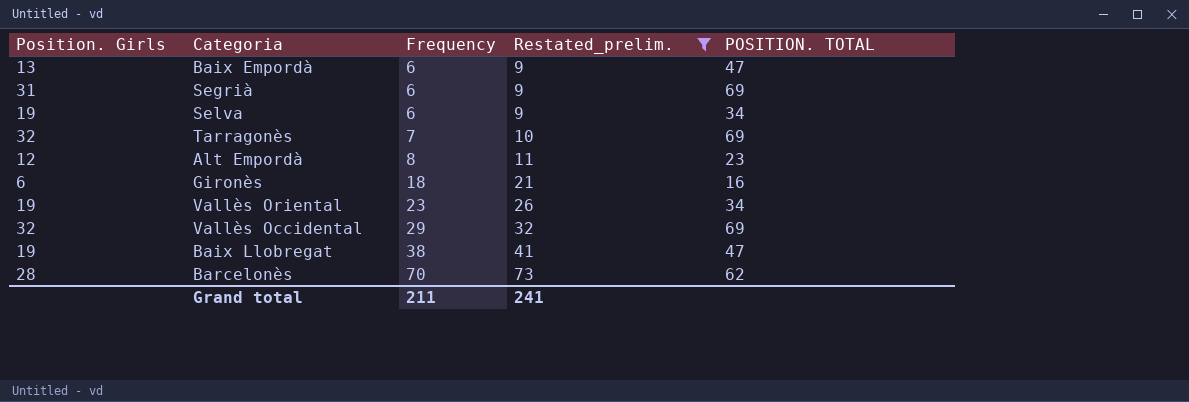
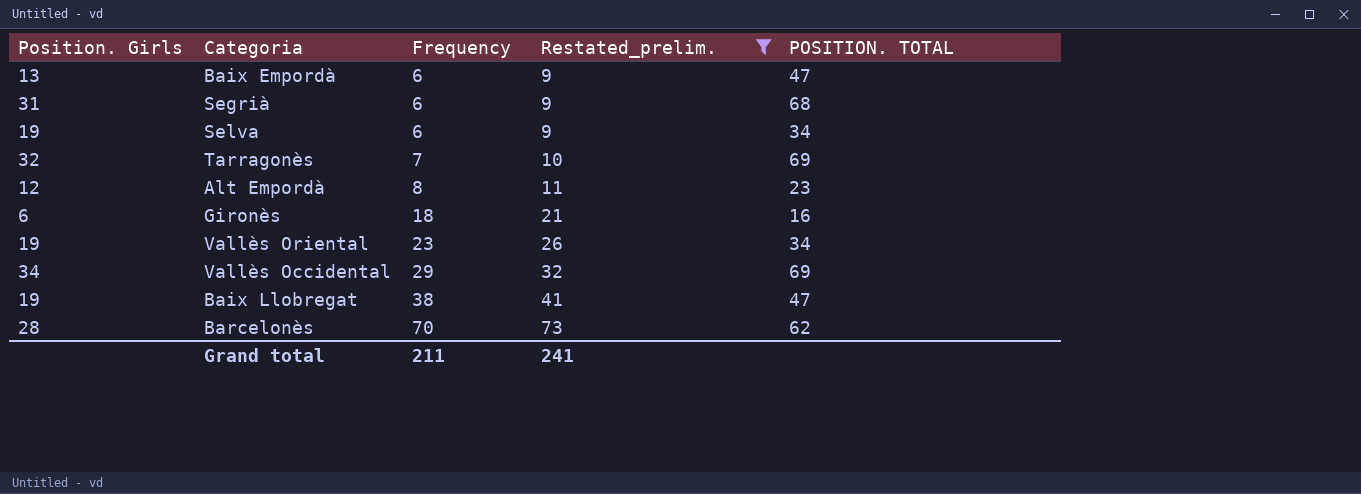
Segrià | POSITION. TOTAL: 69 -> 68
Vallès Occidental | Position. Girls: 32 -> 34

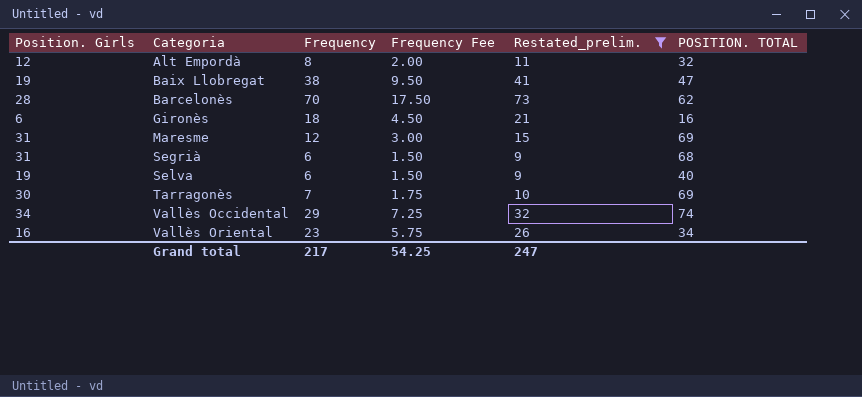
row order: Frequency ascending -> Categoria ascending
column Frequency Fee | formula: none -> [Frequency] * 0.25
row Baix Empordà: 13 | 6 | 9 | 47 -> none
Alt Empordà | POSITION. TOTAL: 23 -> 32
row Maresme: none -> 31 | 12 | 3.00 | 15 | 69
Selva | POSITION. TOTAL: 34 -> 40
Tarragonès | Position. Girls: 32 -> 30
Vallès Occidental | POSITION. TOTAL: 69 -> 74
Vallès Oriental | Position. Girls: 19 -> 16
Grand total | Frequency: 211 -> 217
Grand total | Restated_prelim.: 241 -> 247

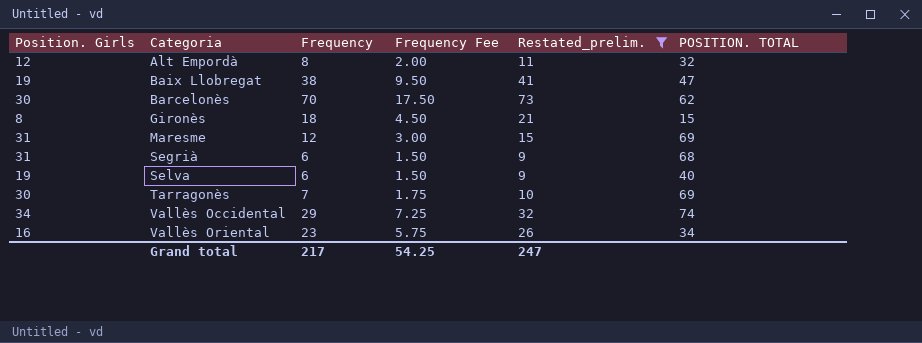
Barcelonès | Position. Girls: 28 -> 30
Gironès | Position. Girls: 6 -> 8
Gironès | POSITION. TOTAL: 16 -> 15

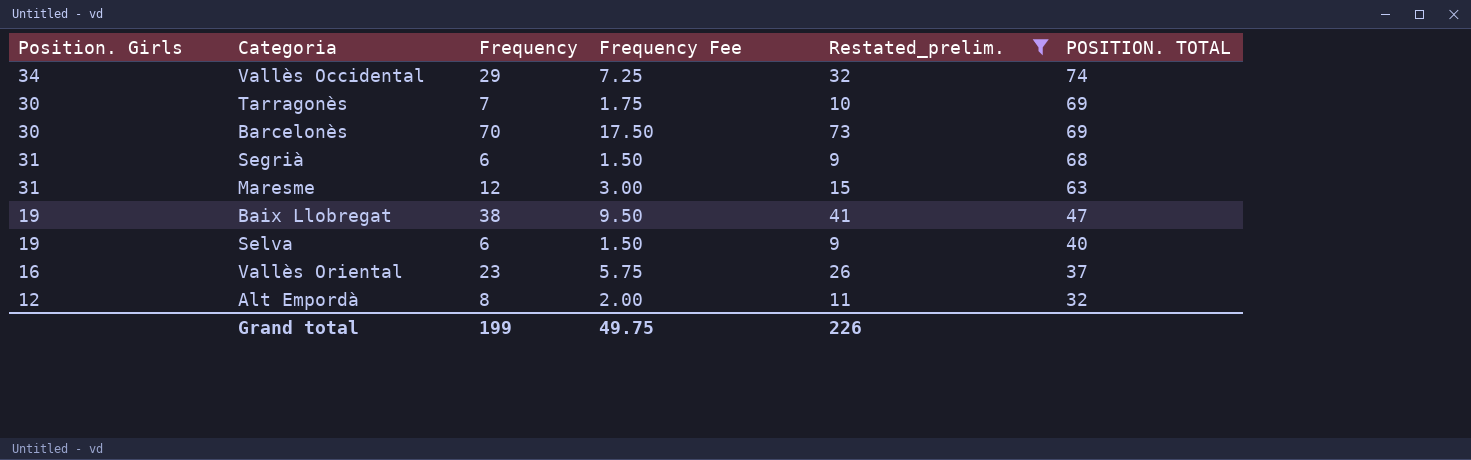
row order: Categoria ascending -> POSITION. TOTAL descending
row Gironès: 8 | 18 | 4.50 | 21 | 15 -> none
Barcelonès | POSITION. TOTAL: 62 -> 69
Maresme | POSITION. TOTAL: 69 -> 63
Vallès Oriental | POSITION. TOTAL: 34 -> 37
Grand total | Frequency: 217 -> 199
Grand total | Frequency Fee: 54.25 -> 49.75
Grand total | Restated_prelim.: 247 -> 226

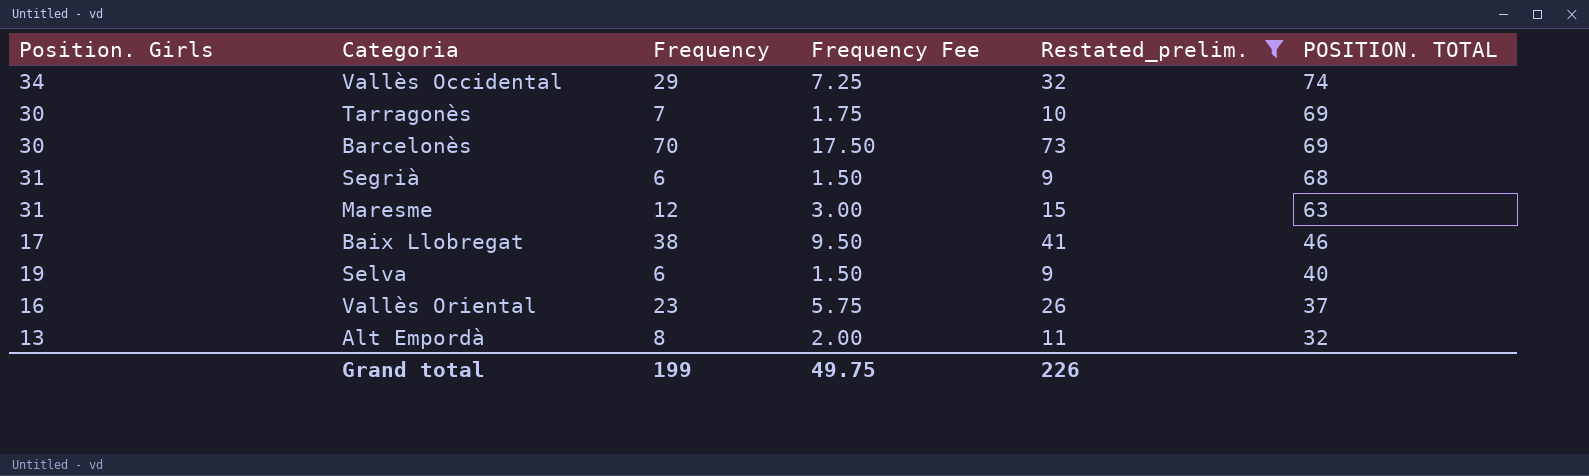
Baix Llobregat | Position. Girls: 19 -> 17
Baix Llobregat | POSITION. TOTAL: 47 -> 46
Alt Empordà | Position. Girls: 12 -> 13

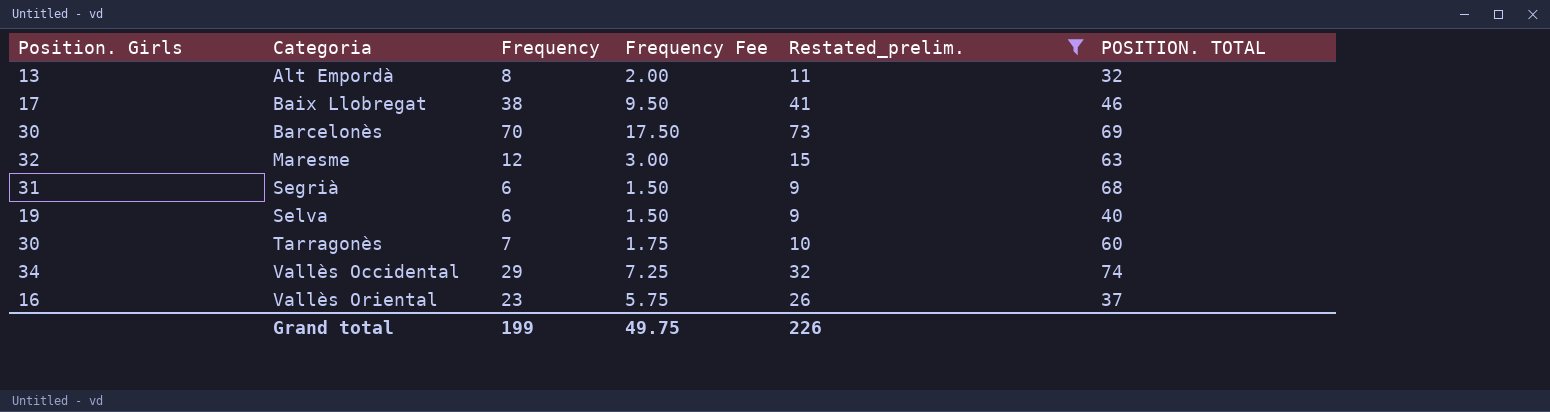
row order: POSITION. TOTAL descending -> Categoria ascending
Maresme | Position. Girls: 31 -> 32
Tarragonès | POSITION. TOTAL: 69 -> 60

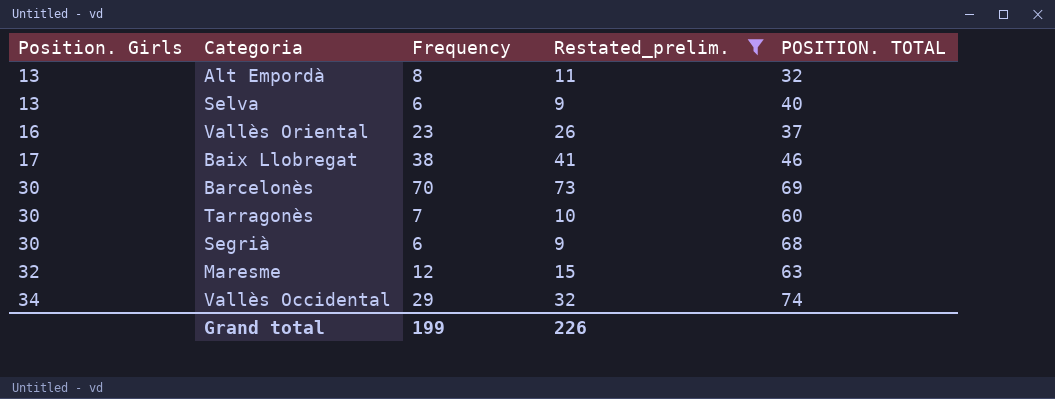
row order: Categoria ascending -> Position. Girls ascending
column Frequency Fee | formula: [Frequency] * 0.25 -> none
Selva | Position. Girls: 19 -> 13
Segrià | Position. Girls: 31 -> 30

